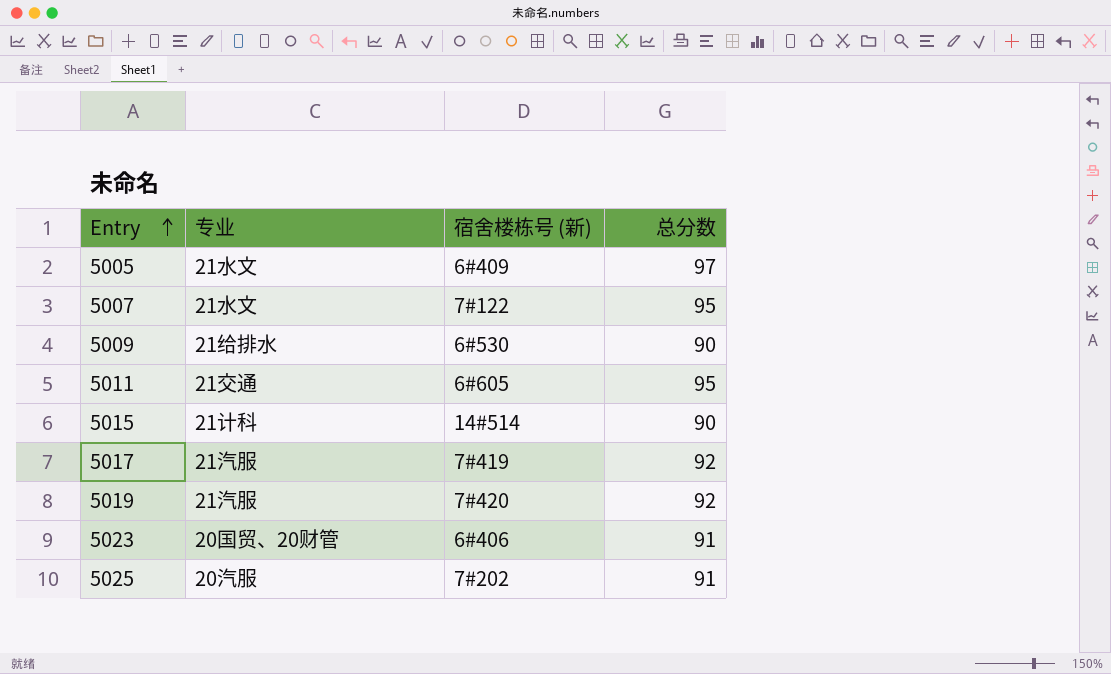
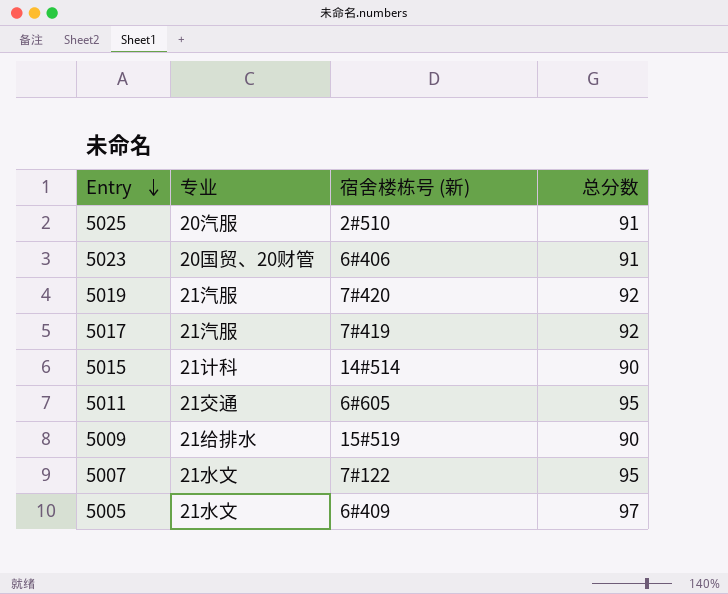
row order: Entry ascending -> Entry descending
5025 | 宿舍楼栋号 (新): 7#202 -> 2#510
5009 | 宿舍楼栋号 (新): 6#530 -> 15#519

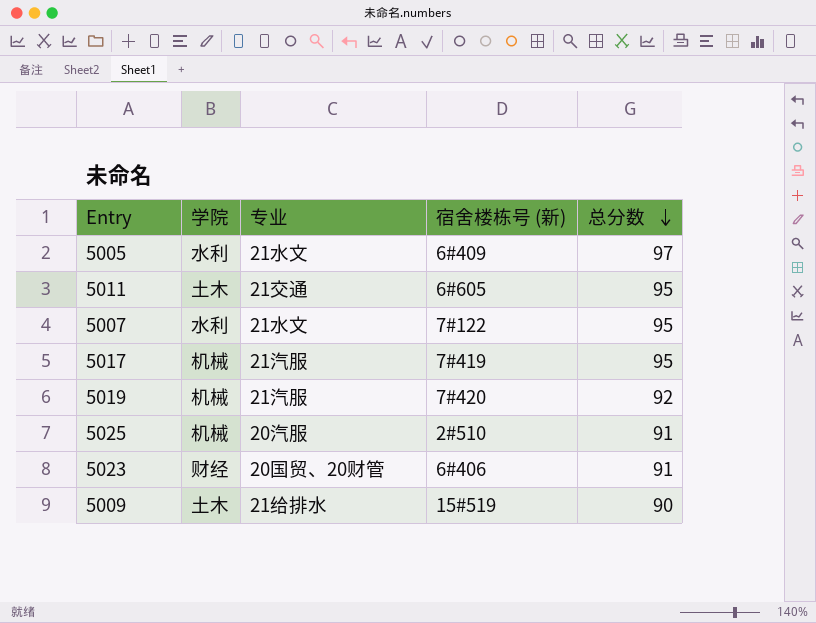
row order: Entry descending -> 总分数 descending
column 学院 | position: none -> 2
row 5015: 21计科 | 14#514 | 90 -> none
5017 | 总分数: 92 -> 95

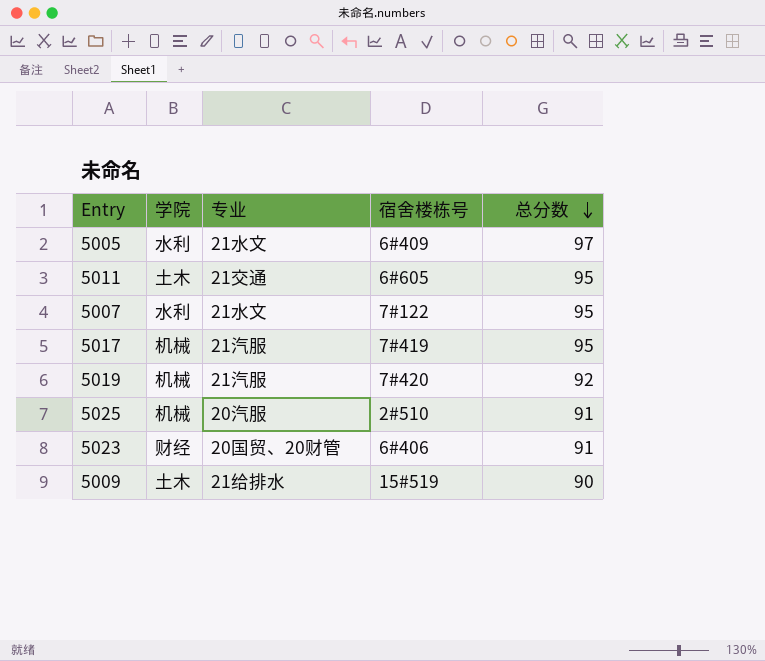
column name: 宿舍楼栋号 (新) -> 宿舍楼栋号

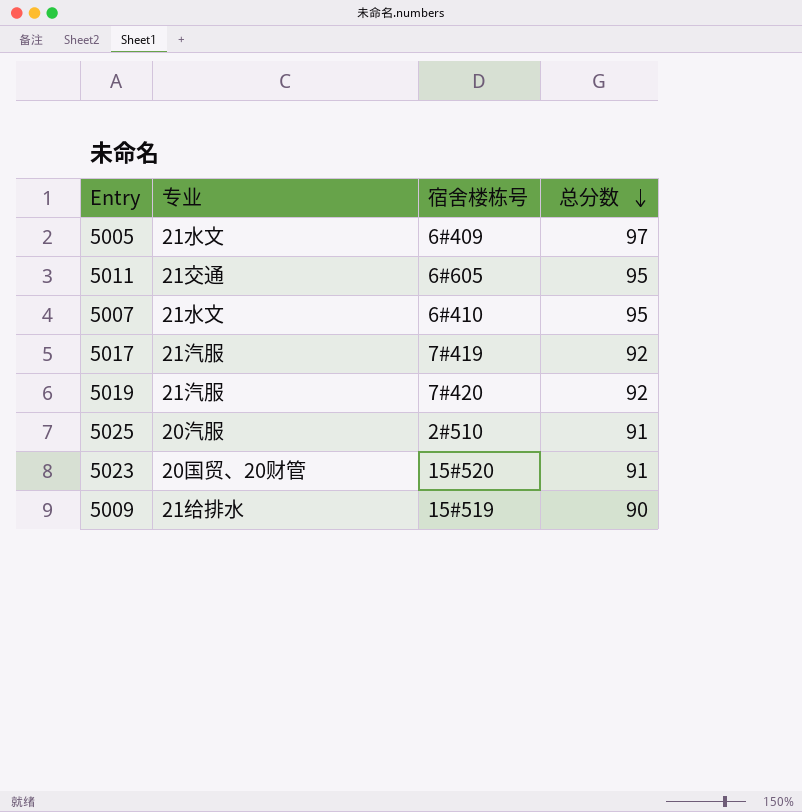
column 学院 | position: 2 -> none
5007 | 宿舍楼栋号: 7#122 -> 6#410
5017 | 总分数: 95 -> 92
5023 | 宿舍楼栋号: 6#406 -> 15#520

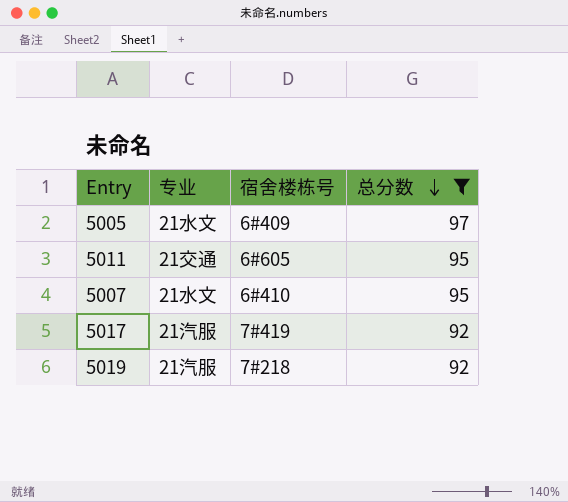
filter: none -> 总分数 >= 92
5019 | 宿舍楼栋号: 7#420 -> 7#218

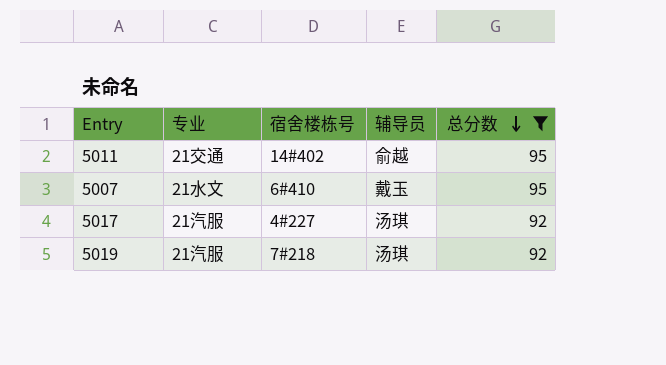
column 辅导员 | position: none -> 4
row 5005: 21水文 | 6#409 | 97 -> none
5011 | 宿舍楼栋号: 6#605 -> 14#402
5017 | 宿舍楼栋号: 7#419 -> 4#227

